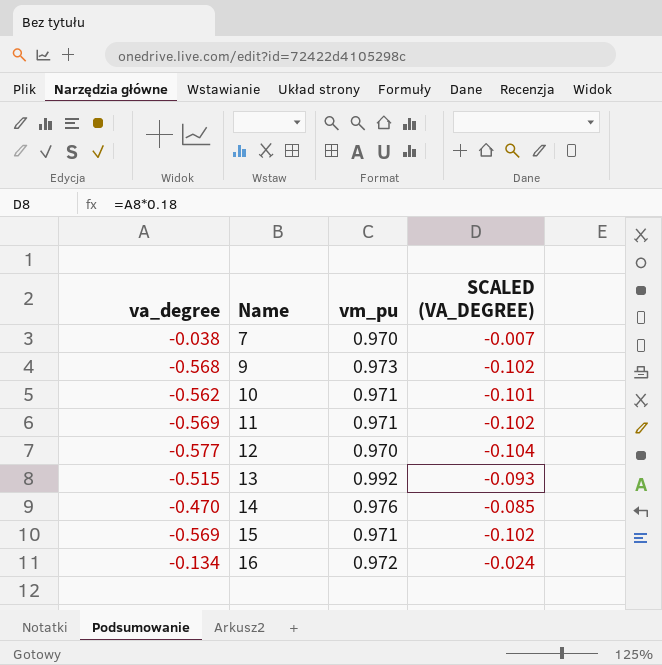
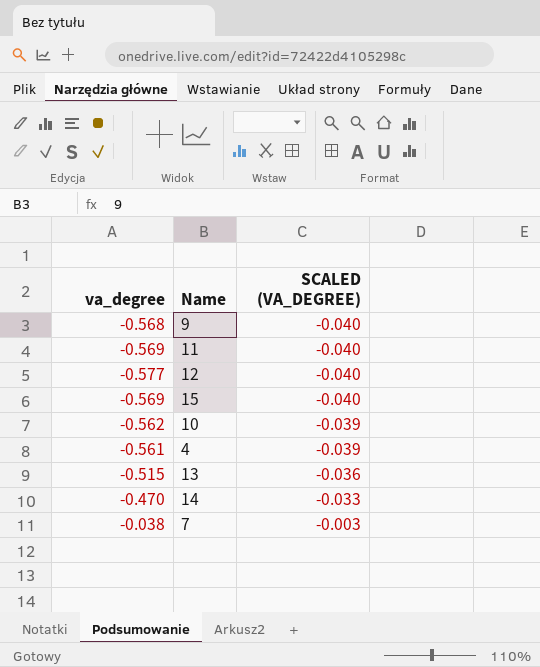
row order: Name ascending -> SCALED (VA_DEGREE) ascending
column vm_pu | position: 3 -> none
column SCALED (VA_DEGREE) | formula: [va_degree] * 0.18 -> [va_degree] * 0.07
row 16: -0.134 | 0.972 | -0.024 -> none
row 4: none -> -0.561 | -0.039

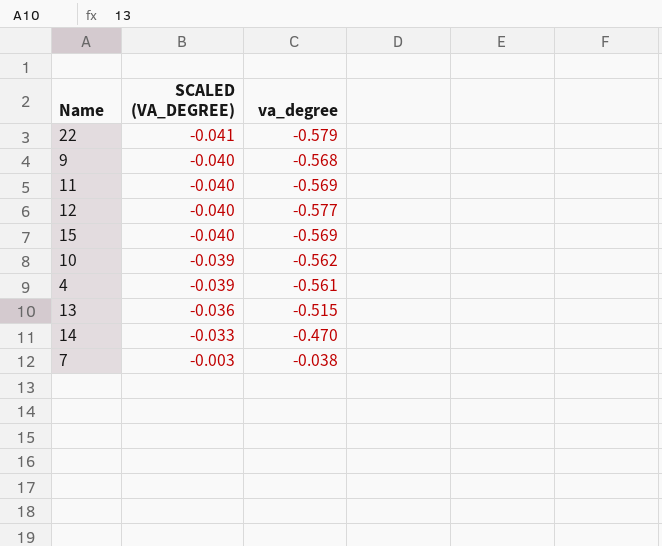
column va_degree | position: 1 -> 3
row 22: none -> -0.041 | -0.579

